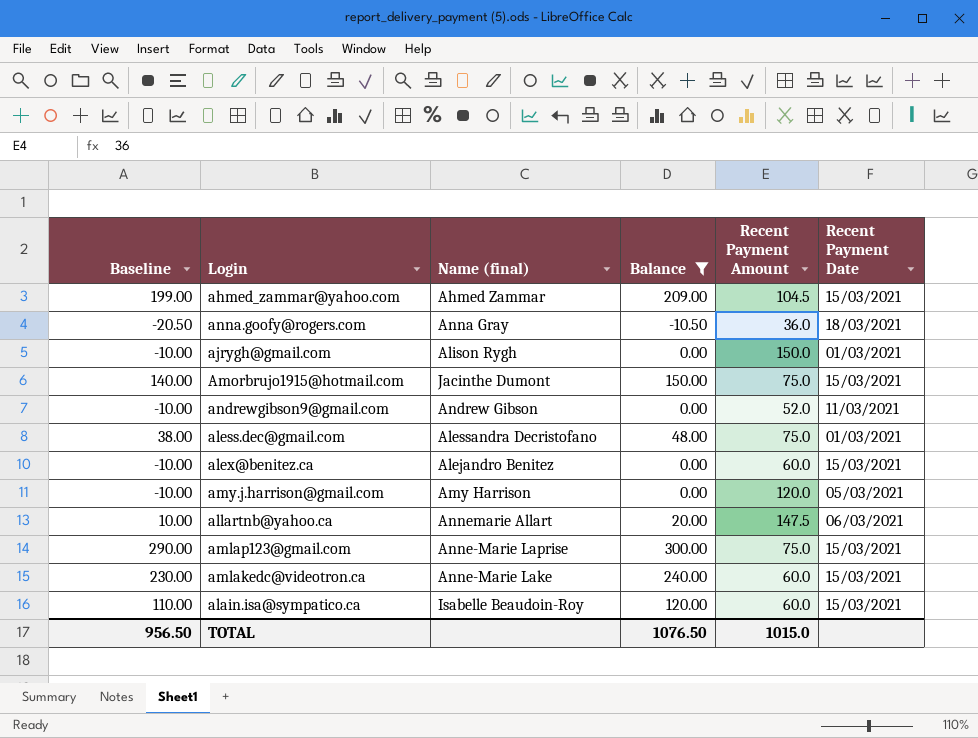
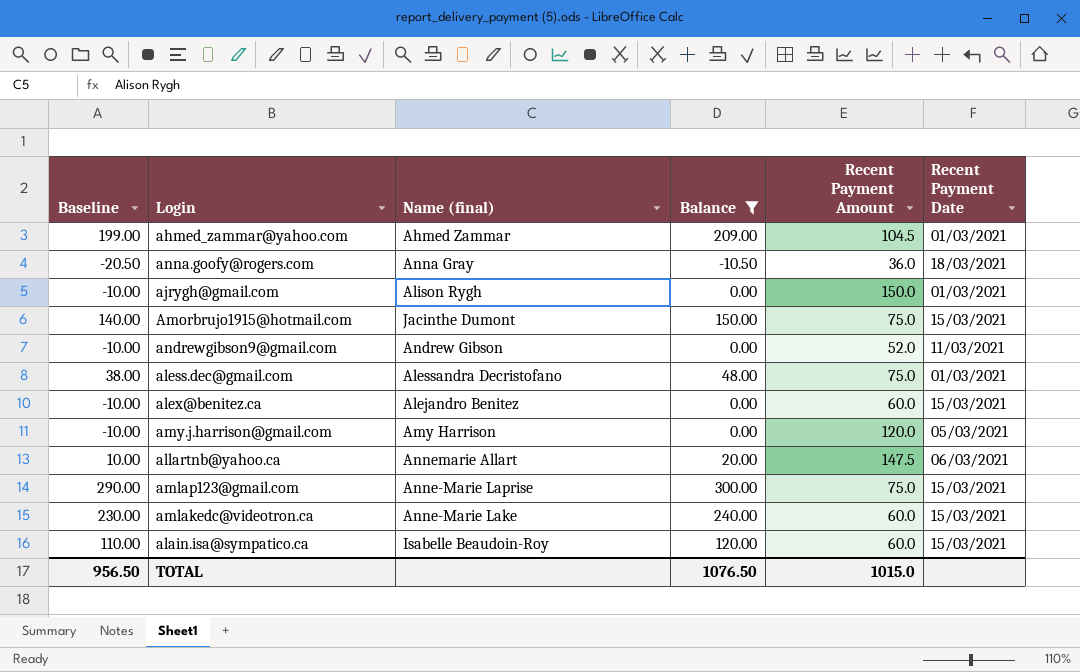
ahmed_zammar@yahoo.com | Recent Payment Date: 15/03/2021 -> 01/03/2021

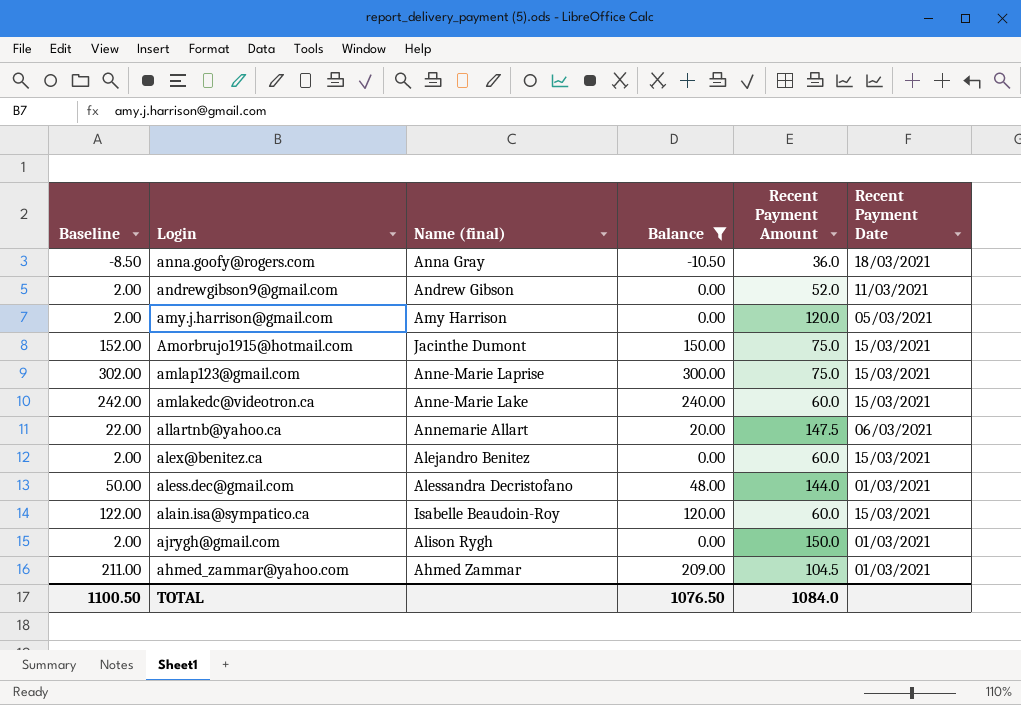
row order: none -> Login descending
column Baseline | formula: [Balance] - 10 -> [Balance] + 2
aless.dec@gmail.com | Recent Payment Amount: 75.0 -> 144.0
TOTAL | Baseline: 956.50 -> 1100.50
TOTAL | Recent Payment Amount: 1015.0 -> 1084.0

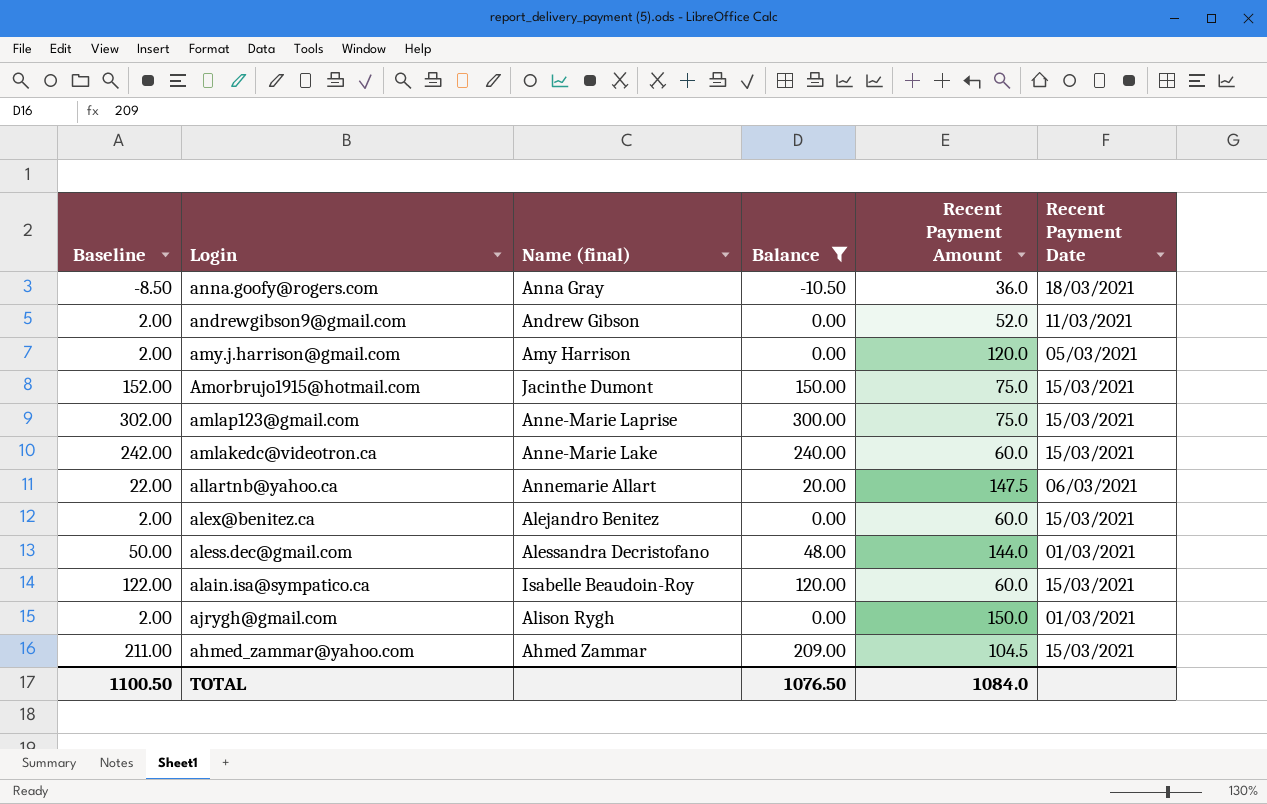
ahmed_zammar@yahoo.com | Recent Payment Date: 01/03/2021 -> 15/03/2021

